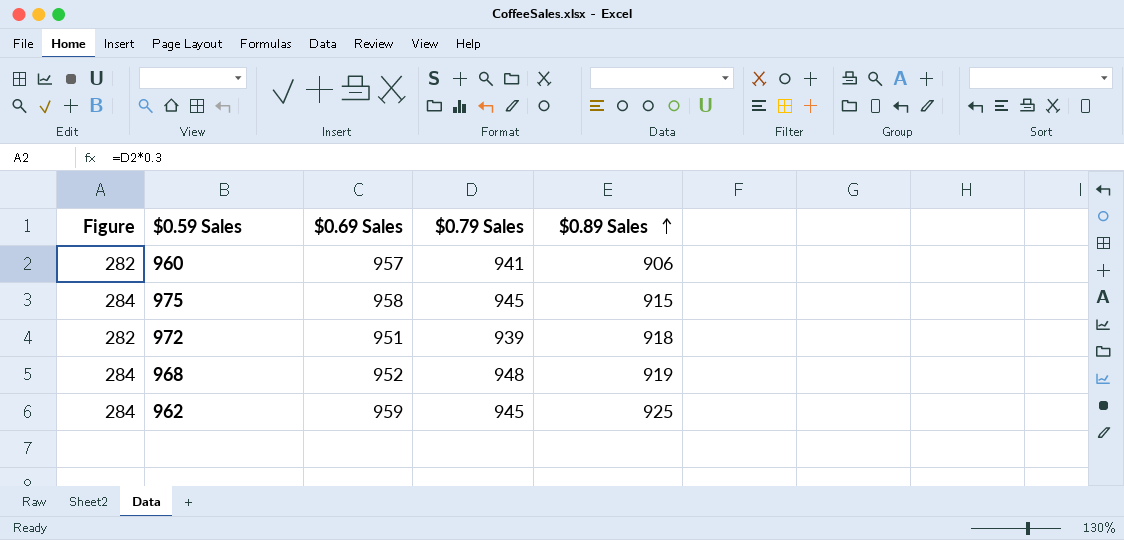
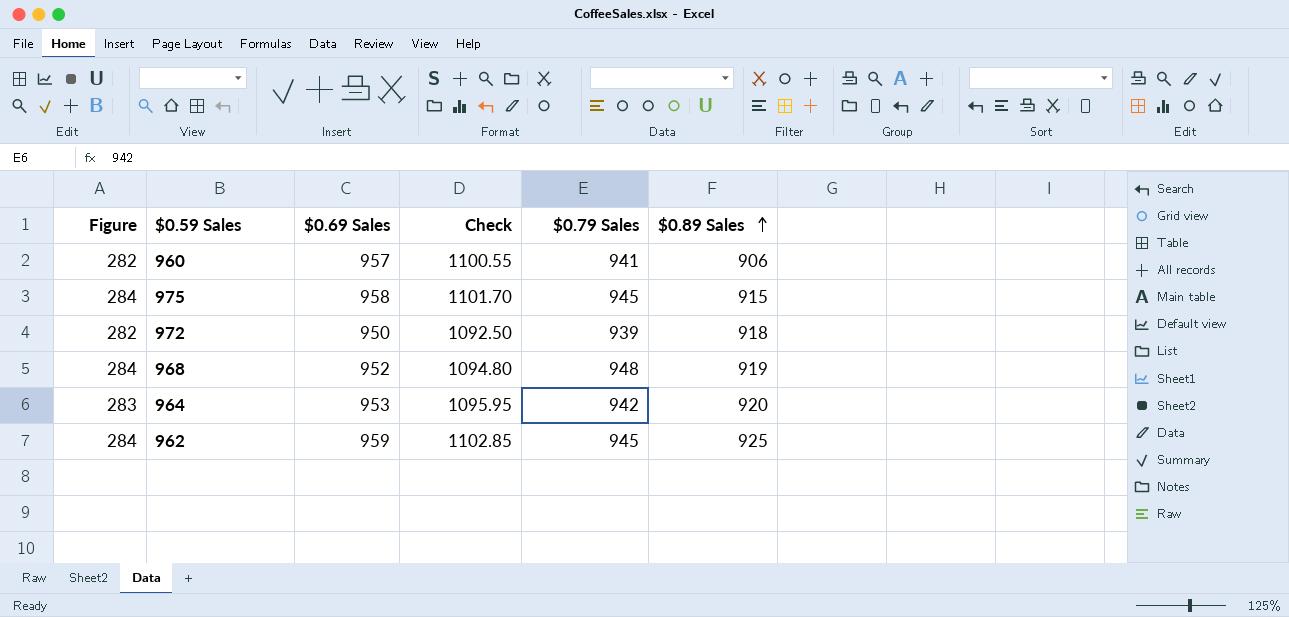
column Check | formula: none -> [$0.69 Sales] * 1.15
972 | $0.69 Sales: 951 -> 950
row 964: none -> 283 | 953 | 1095.95 | 942 | 920

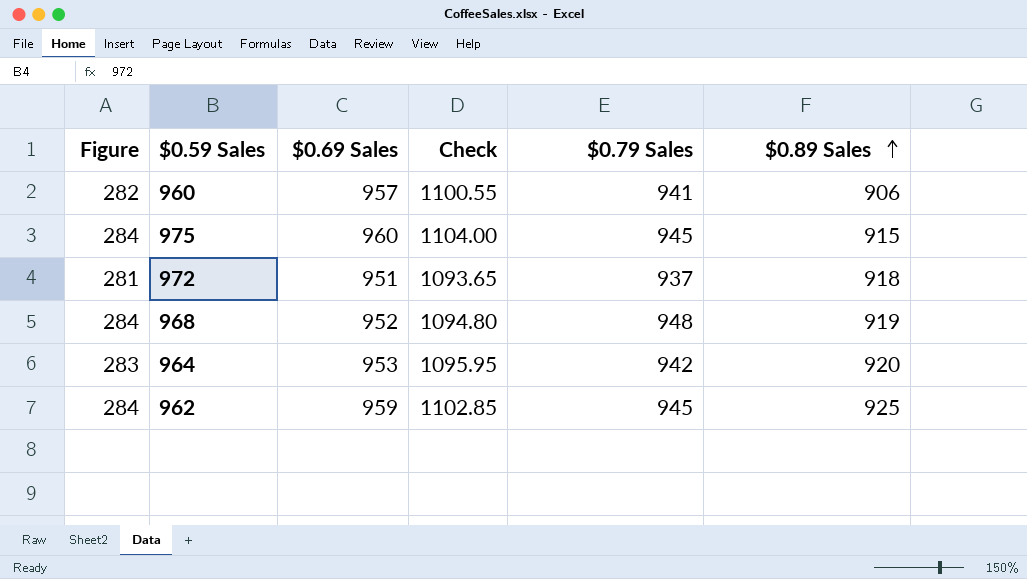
975 | $0.69 Sales: 958 -> 960
975 | Check: 1101.70 -> 1104.00
972 | Figure: 282 -> 281
972 | $0.69 Sales: 950 -> 951
972 | Check: 1092.50 -> 1093.65
972 | $0.79 Sales: 939 -> 937

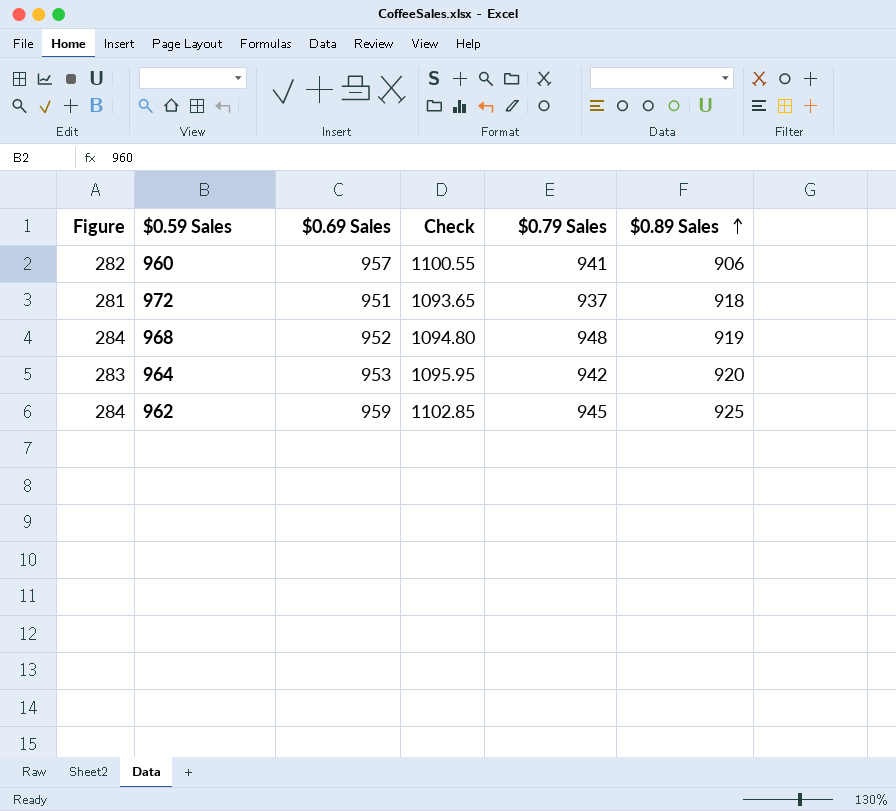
row 975: 284 | 960 | 1104.00 | 945 | 915 -> none

